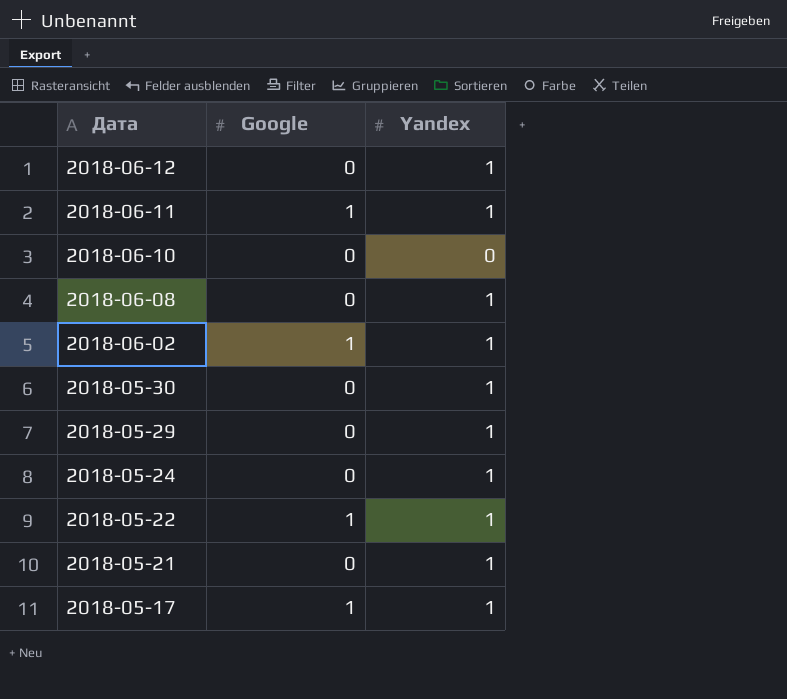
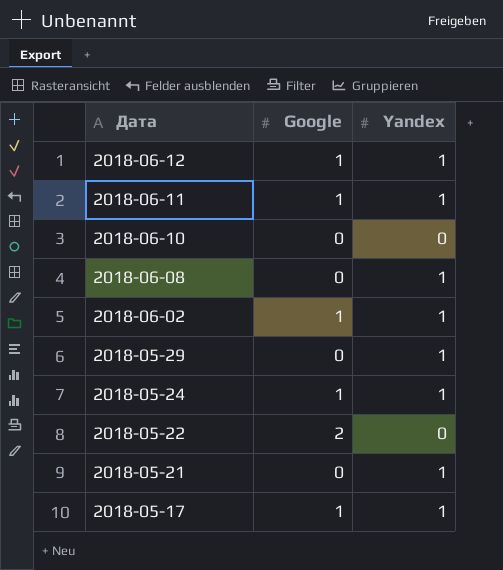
row 2018-05-30: 0 | 1 -> none
2018-06-12 | Google: 0 -> 1
2018-05-24 | Google: 0 -> 1
2018-05-22 | Google: 1 -> 2
2018-05-22 | Yandex: 1 -> 0

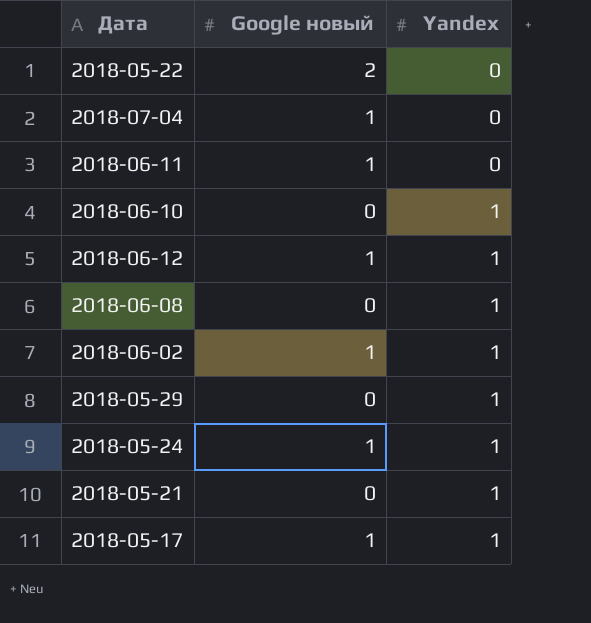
row order: Дата descending -> Yandex ascending
column name: Google -> Google новый
row 2018-07-04: none -> 1 | 0
2018-06-11 | Yandex: 1 -> 0
2018-06-10 | Yandex: 0 -> 1

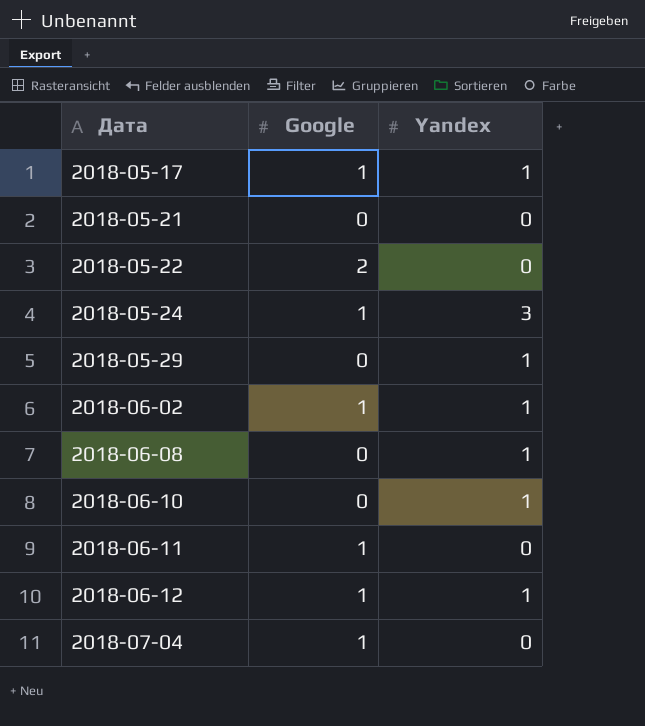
row order: Yandex ascending -> Дата ascending
column name: Google новый -> Google
2018-05-21 | Yandex: 1 -> 0
2018-05-24 | Yandex: 1 -> 3

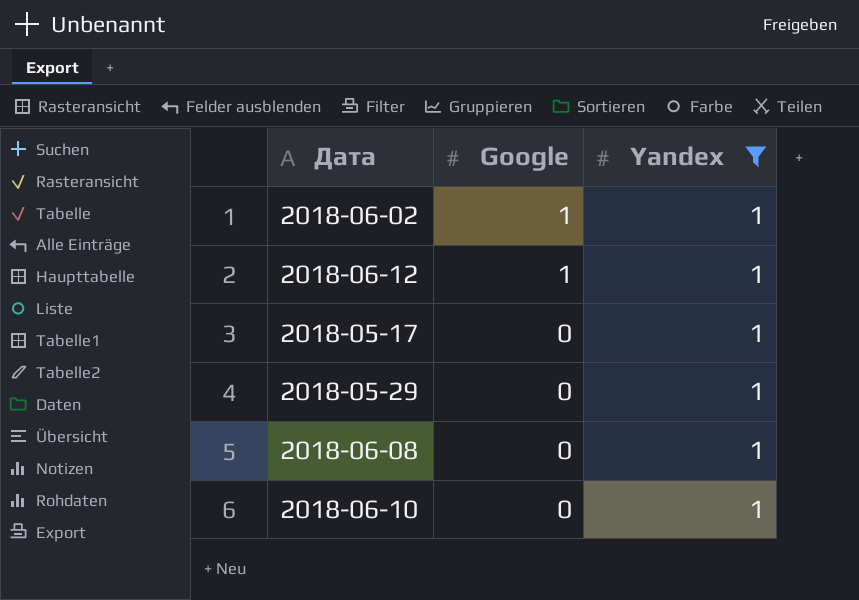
filter: none -> Yandex = 1
row order: Дата ascending -> Google descending
2018-05-17 | Google: 1 -> 0

